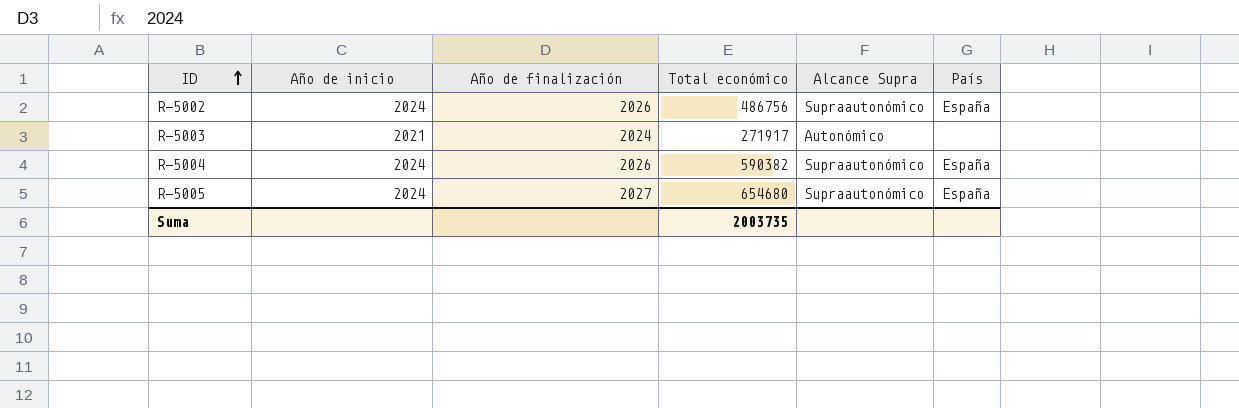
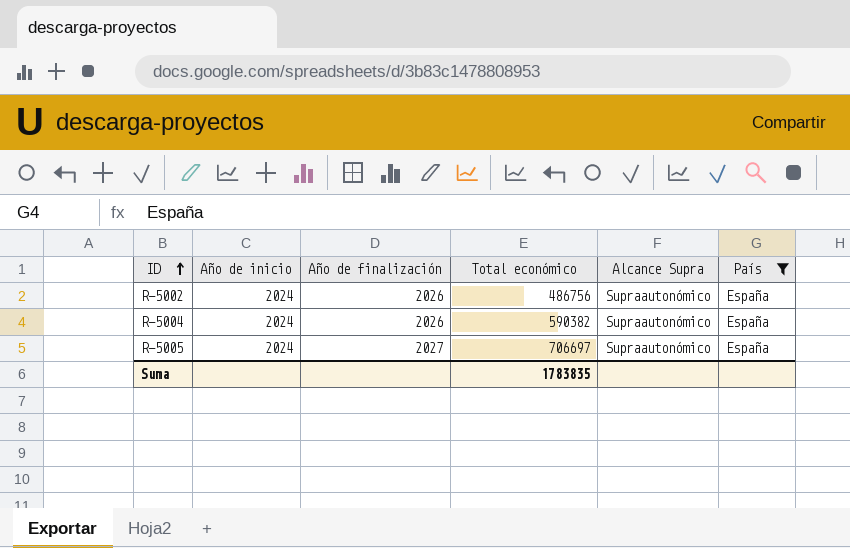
filter: none -> País = España
R-5005 | Total económico: 654680 -> 706697
Suma | Total económico: 2003735 -> 1783835

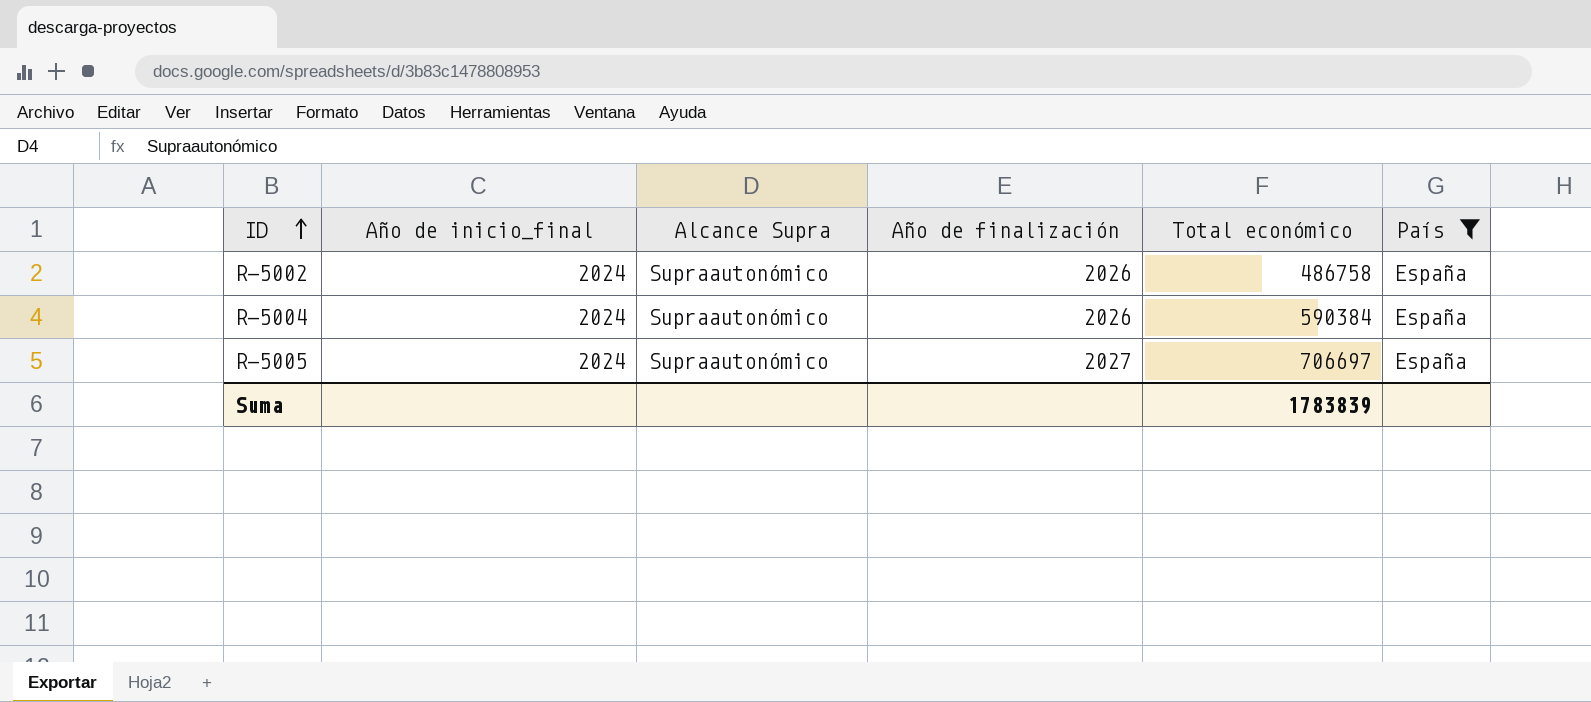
column name: Año de inicio -> Año de inicio_final
column Alcance Supra | position: 5 -> 3
R-5002 | Total económico: 486756 -> 486758
R-5004 | Total económico: 590382 -> 590384
Suma | Total económico: 1783835 -> 1783839

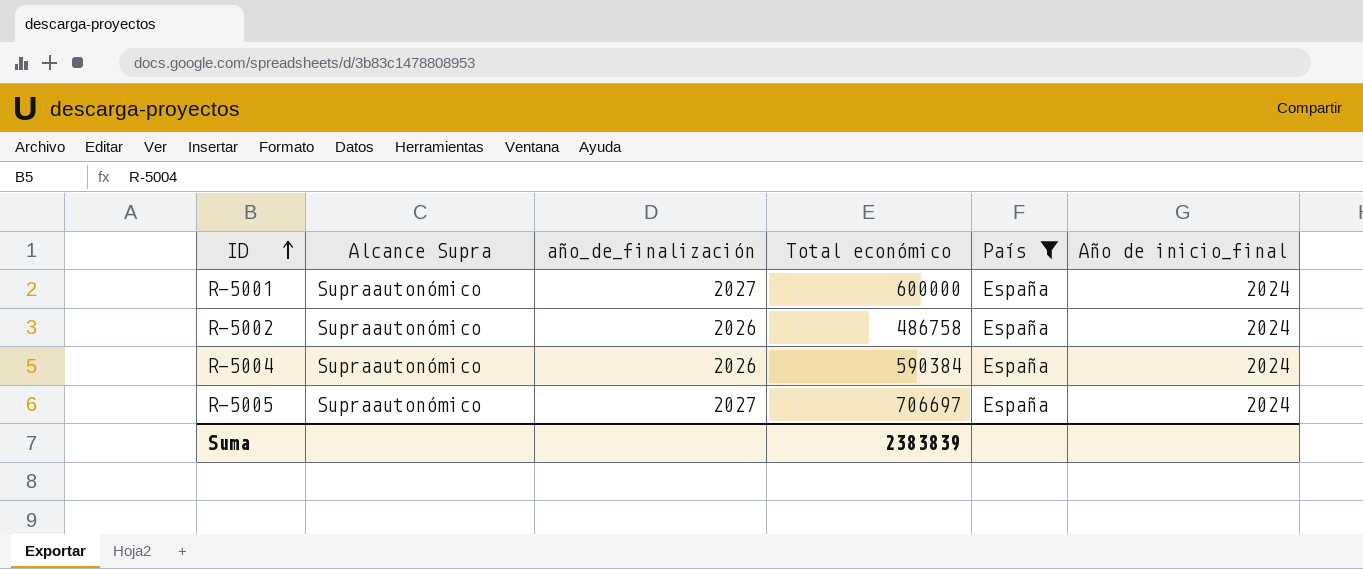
column name: Año de finalización -> año_de_finalización
column Año de inicio_final | position: 2 -> 6
row R-5001: none -> Supraautonómico | 2027 | 600000 | España | 2024
Suma | Total económico: 1783839 -> 2383839

